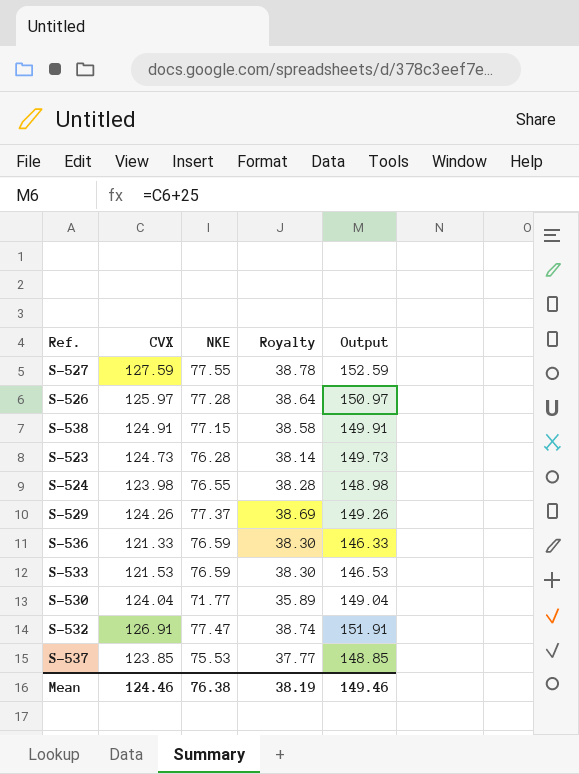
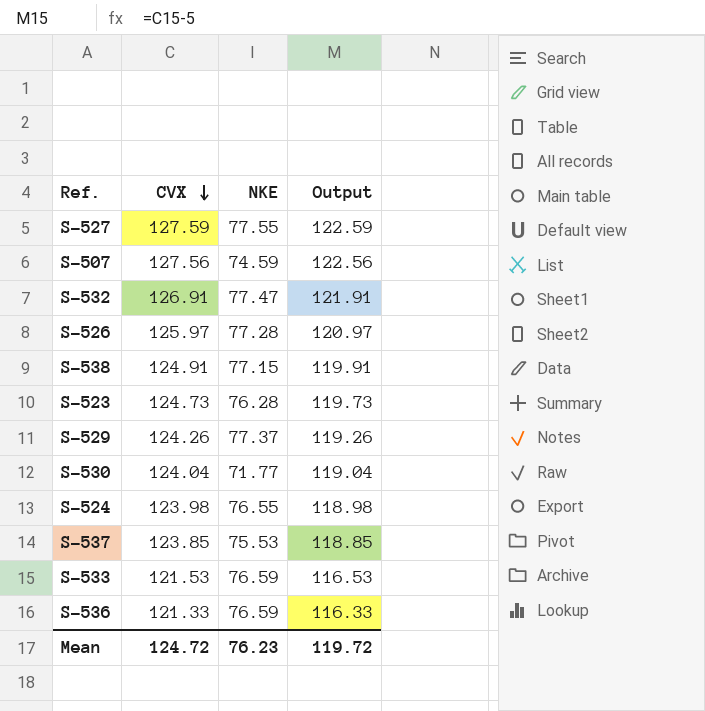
row order: none -> CVX descending
column Royalty | formula: [NKE] * 0.5 -> none
column Output | formula: [CVX] + 25 -> [CVX] - 5
row S-507: none -> 127.56 | 74.59 | 122.56
Mean | CVX: 124.46 -> 124.72
Mean | NKE: 76.38 -> 76.23
Mean | Output: 149.46 -> 119.72

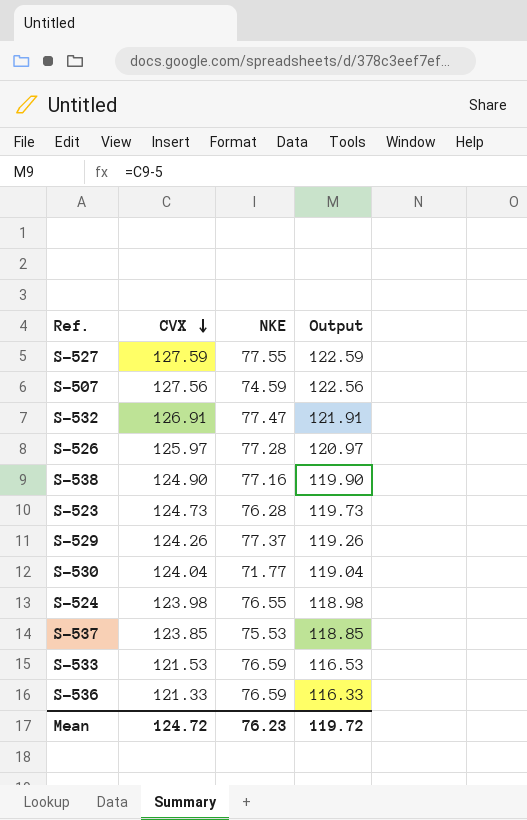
S-538 | CVX: 124.91 -> 124.90
S-538 | NKE: 77.15 -> 77.16
S-538 | Output: 119.91 -> 119.90

